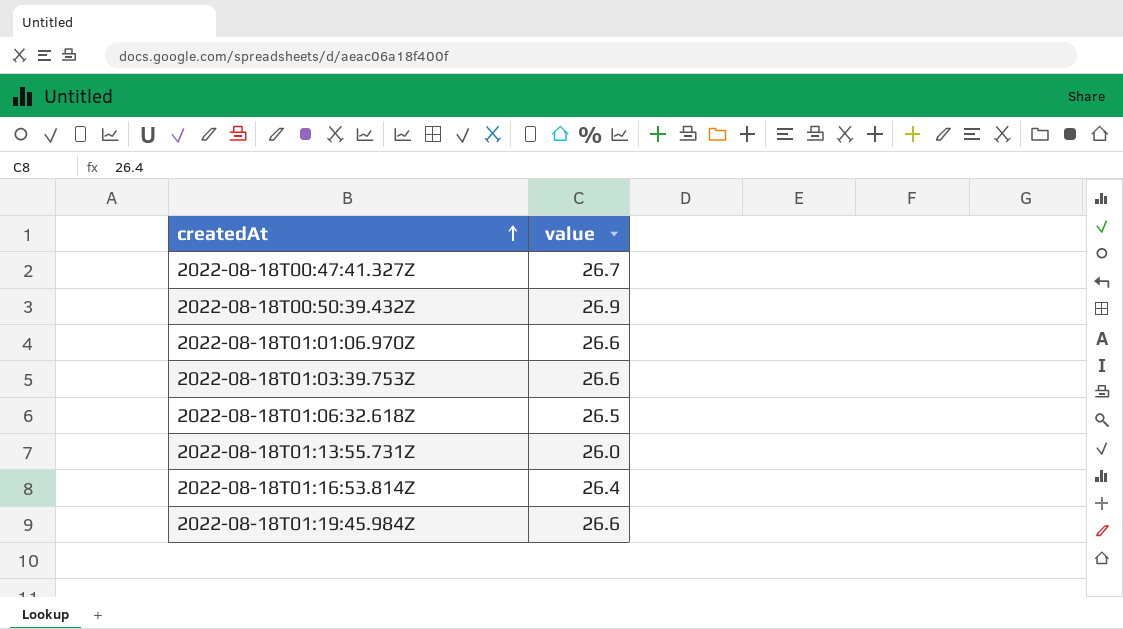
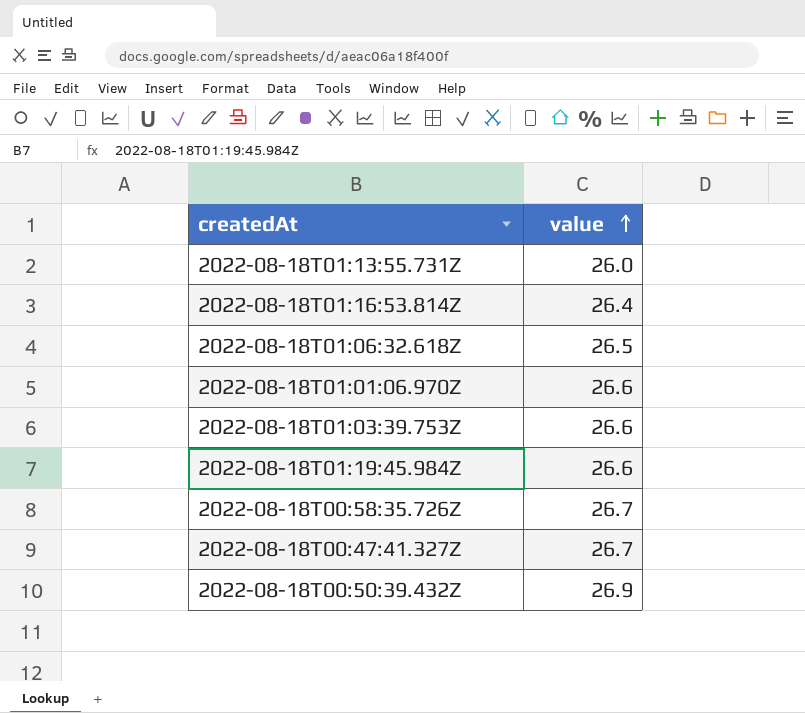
row order: createdAt ascending -> value ascending
row 2022-08-18T00:58:35.726Z: none -> 26.7

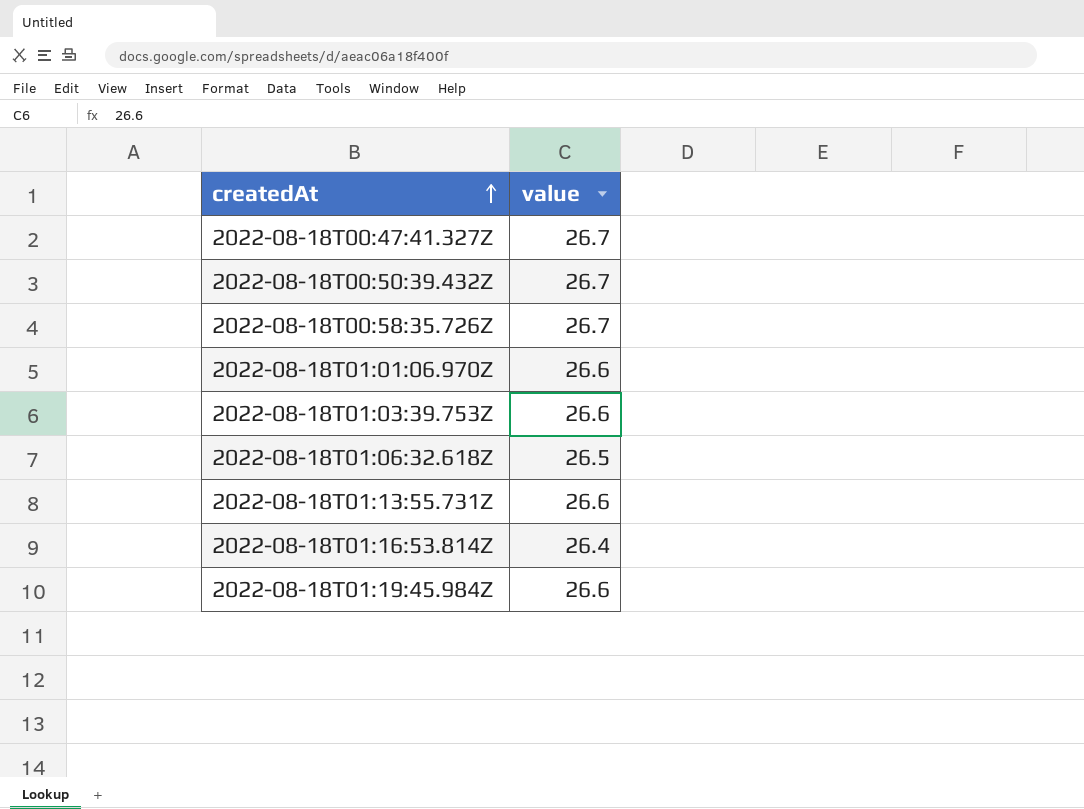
row order: value ascending -> createdAt ascending
2022-08-18T00:50:39.432Z | value: 26.9 -> 26.7
2022-08-18T01:13:55.731Z | value: 26.0 -> 26.6

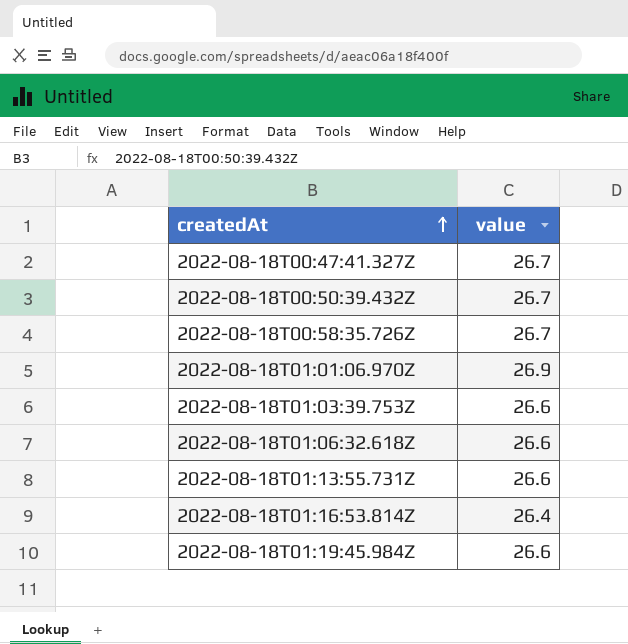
2022-08-18T01:01:06.970Z | value: 26.6 -> 26.9
2022-08-18T01:06:32.618Z | value: 26.5 -> 26.6

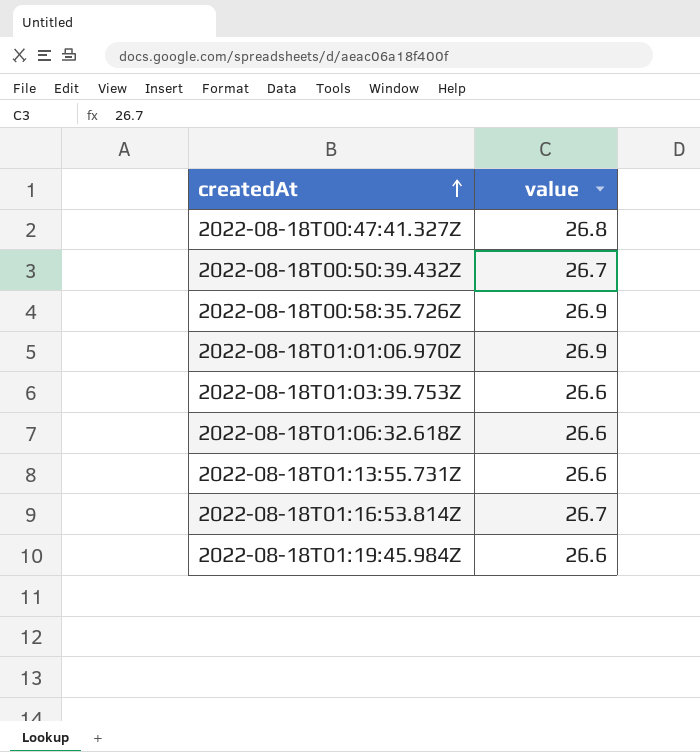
2022-08-18T00:47:41.327Z | value: 26.7 -> 26.8
2022-08-18T00:58:35.726Z | value: 26.7 -> 26.9
2022-08-18T01:16:53.814Z | value: 26.4 -> 26.7

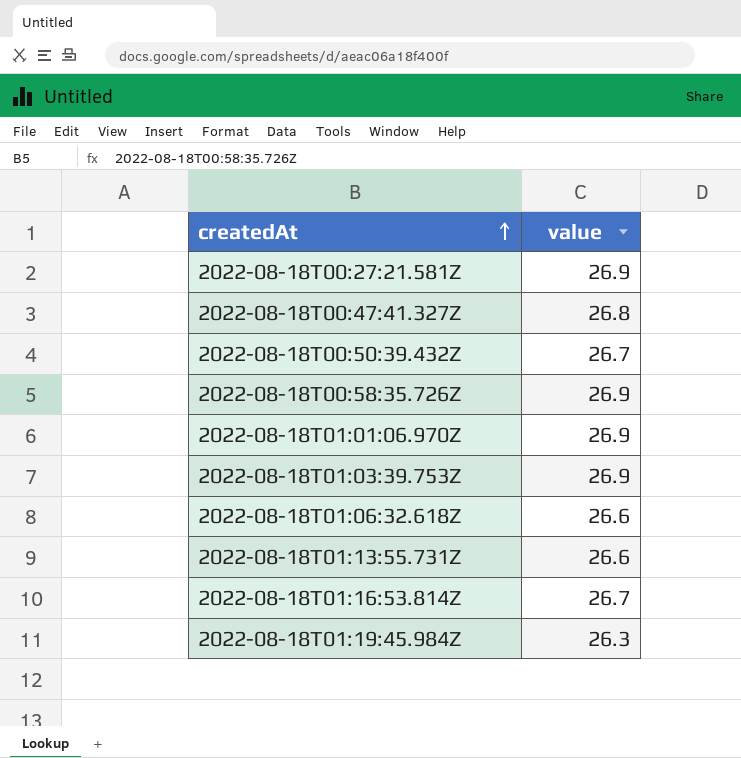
row 2022-08-18T00:27:21.581Z: none -> 26.9
2022-08-18T01:03:39.753Z | value: 26.6 -> 26.9
2022-08-18T01:19:45.984Z | value: 26.6 -> 26.3

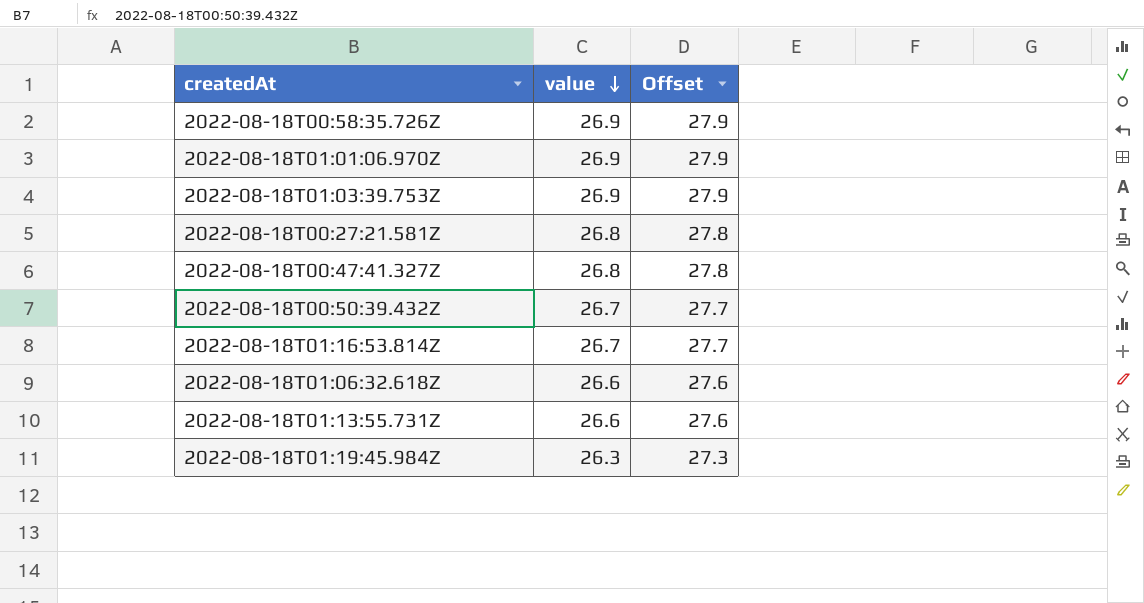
row order: createdAt ascending -> value descending
column Offset | formula: none -> [value] + 1
2022-08-18T00:27:21.581Z | value: 26.9 -> 26.8

